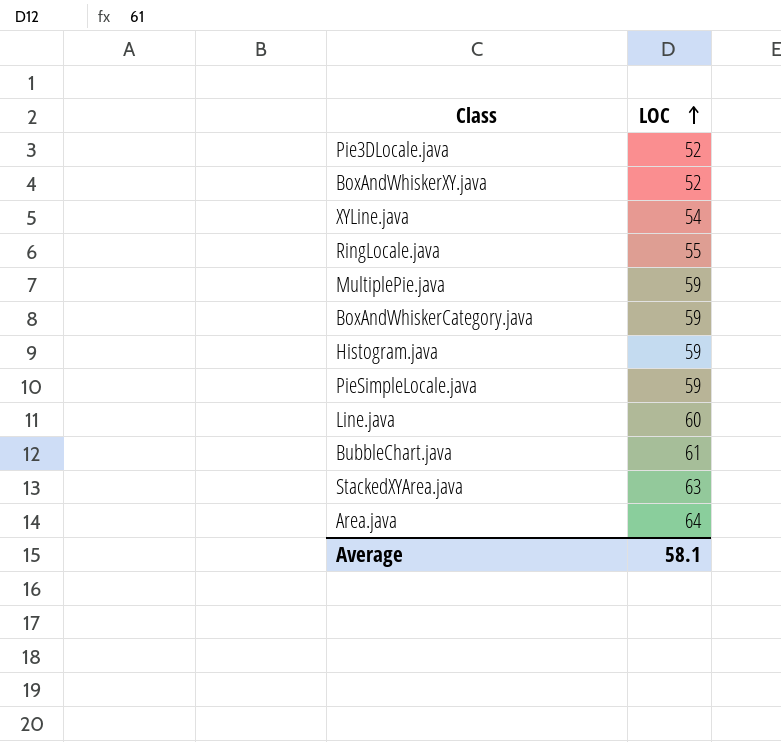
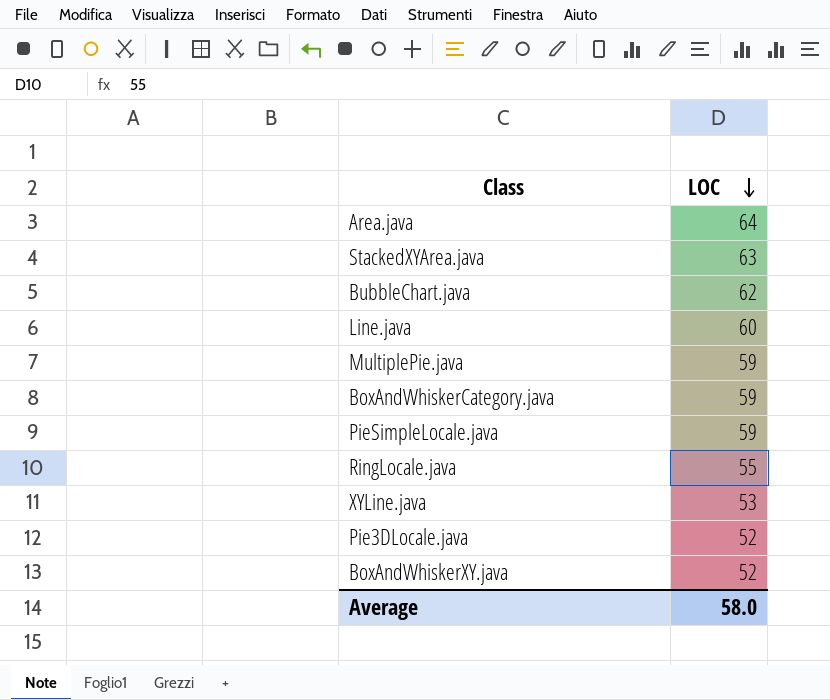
row order: LOC ascending -> LOC descending
row Histogram.java: 59 -> none
BubbleChart.java | LOC: 61 -> 62
XYLine.java | LOC: 54 -> 53
Average | LOC: 58.1 -> 58.0

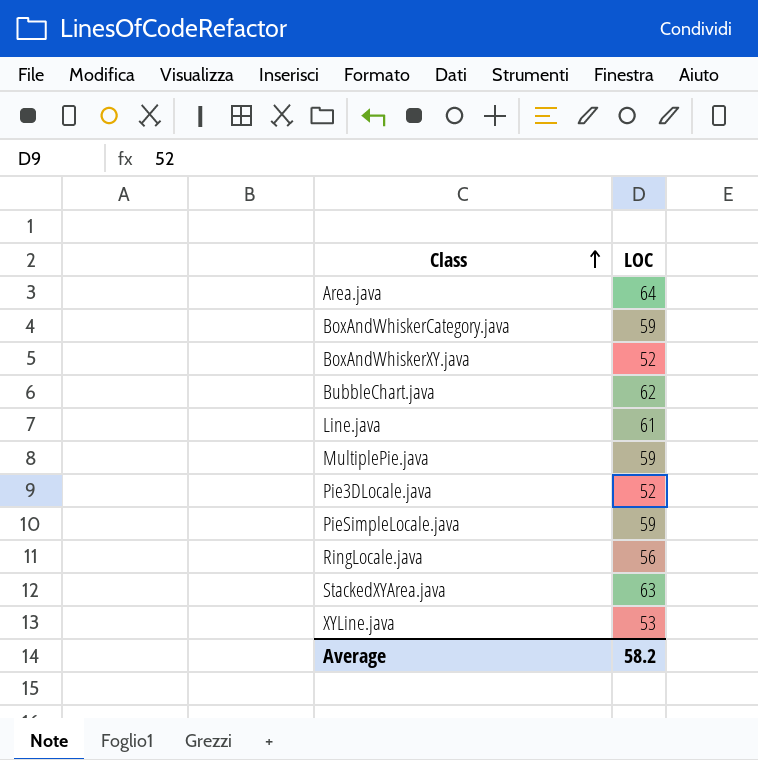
row order: LOC descending -> Class ascending
Line.java | LOC: 60 -> 61
RingLocale.java | LOC: 55 -> 56
Average | LOC: 58.0 -> 58.2

